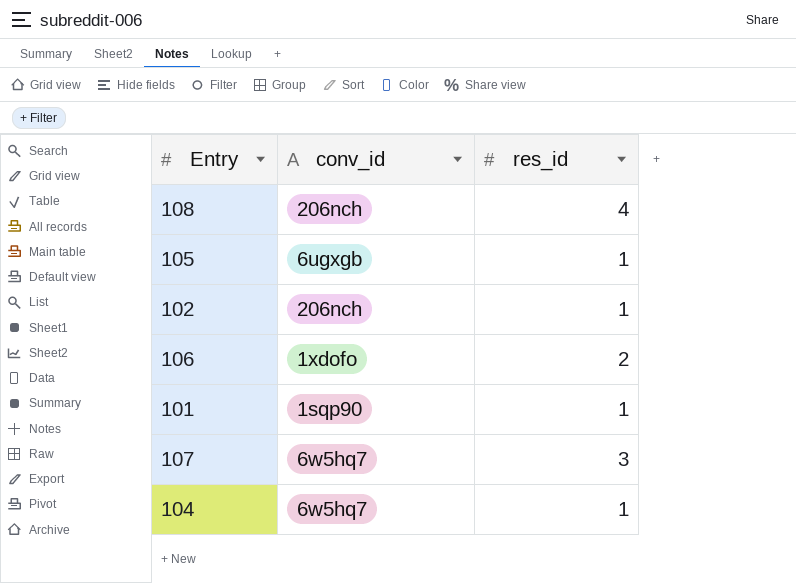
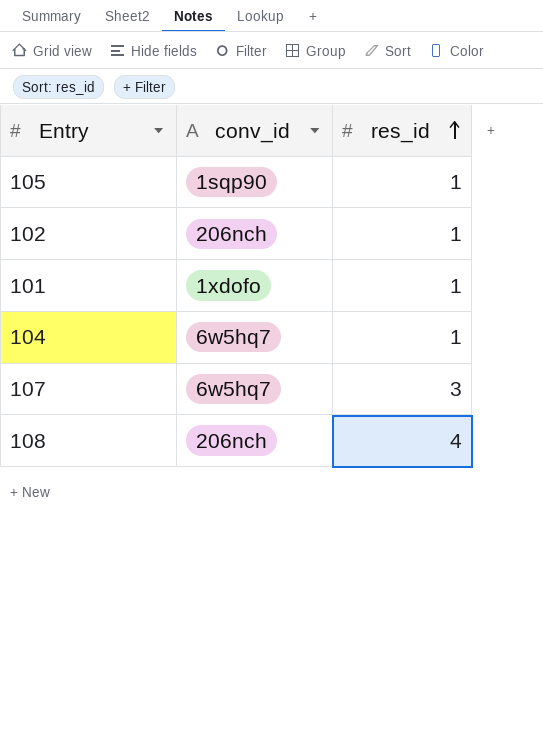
row order: none -> res_id ascending
row 106: 1xdofo | 2 -> none
105 | conv_id: 6ugxgb -> 1sqp90
101 | conv_id: 1sqp90 -> 1xdofo

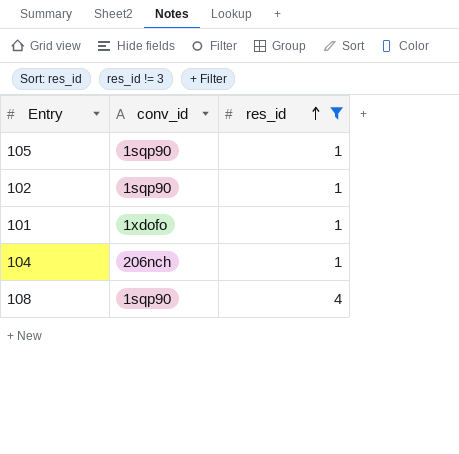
filter: none -> res_id != 3
102 | conv_id: 206nch -> 1sqp90
104 | conv_id: 6w5hq7 -> 206nch
108 | conv_id: 206nch -> 1sqp90

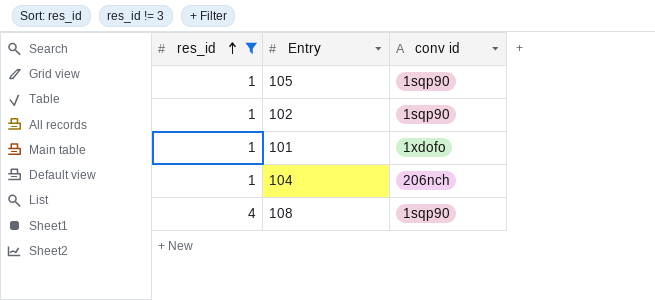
column res_id | position: 3 -> 1
column name: conv_id -> conv id

